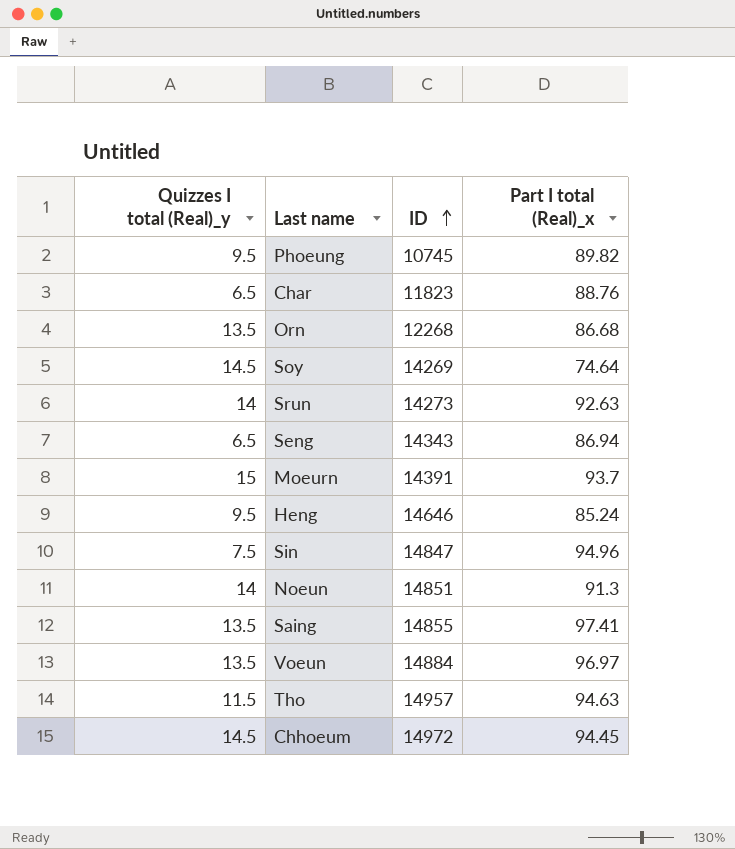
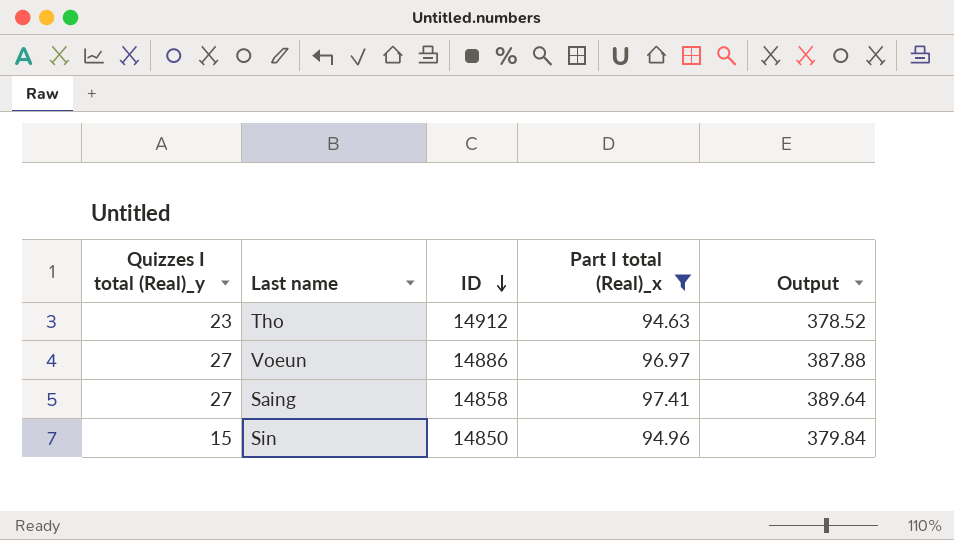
filter: none -> Part I total (Real)_x >= 94.63
row order: ID ascending -> ID descending
column Output | formula: none -> [Part I total (Real)_x] * 4
Tho | Quizzes I total (Real)_y: 11.5 -> 23
Tho | ID: 14957 -> 14912
Voeun | Quizzes I total (Real)_y: 13.5 -> 27
Voeun | ID: 14884 -> 14886
Saing | Quizzes I total (Real)_y: 13.5 -> 27
Saing | ID: 14855 -> 14858
Sin | Quizzes I total (Real)_y: 7.5 -> 15
Sin | ID: 14847 -> 14850

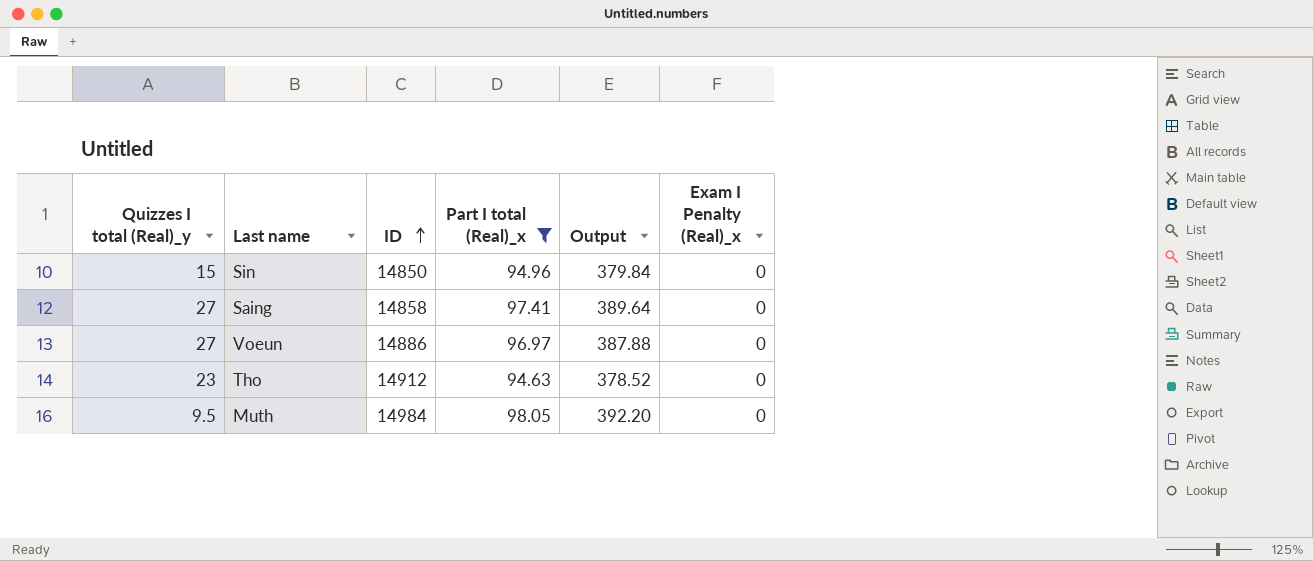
row order: ID descending -> ID ascending
column Exam I Penalty (Real)_x | position: none -> 6
row Muth: none -> 9.5 | 14984 | 98.05 | 392.20 | 0

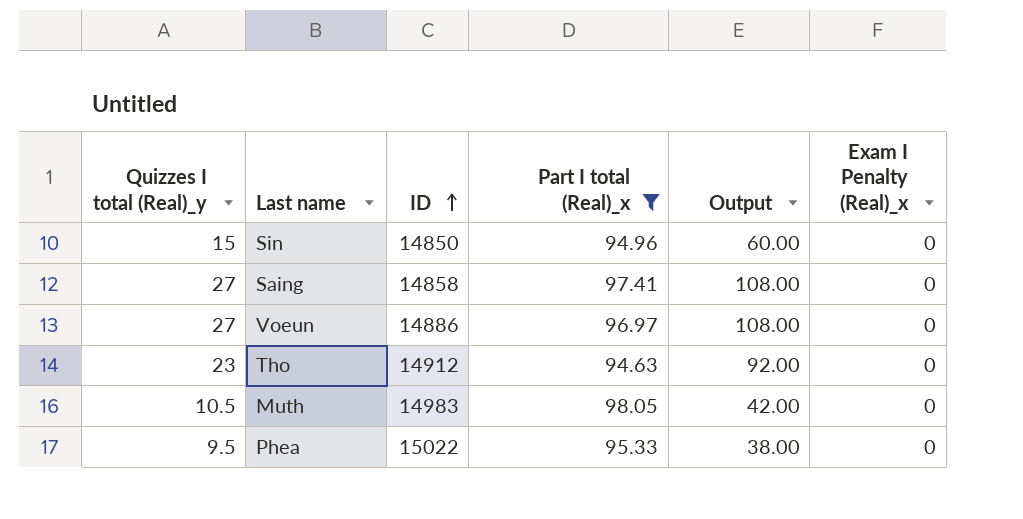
column Output | formula: [Part I total (Real)_x] * 4 -> [Quizzes I total (Real)_y] * 4
Muth | Quizzes I total (Real)_y: 9.5 -> 10.5
Muth | ID: 14984 -> 14983
row Phea: none -> 9.5 | 15022 | 95.33 | 38.00 | 0

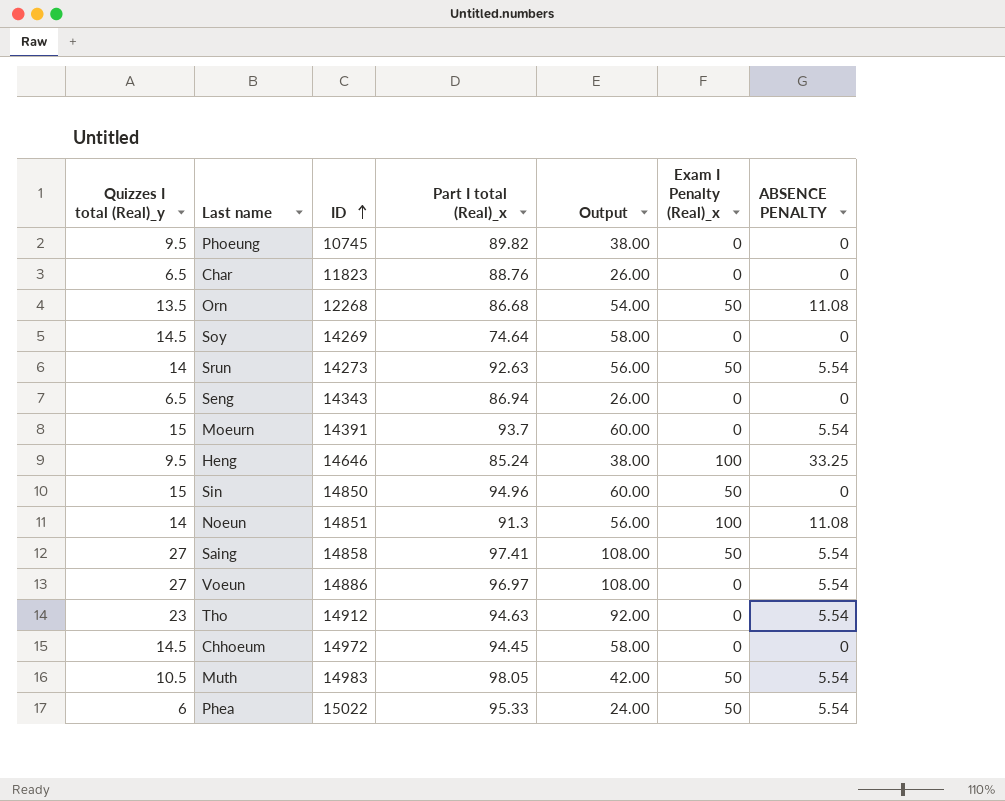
filter: Part I total (Real)_x >= 94.63 -> none
column ABSENCE PENALTY | position: none -> 7
Sin | Exam I Penalty (Real)_x: 0 -> 50
Saing | Exam I Penalty (Real)_x: 0 -> 50
Muth | Exam I Penalty (Real)_x: 0 -> 50
Phea | Quizzes I total (Real)_y: 9.5 -> 6
Phea | Output: 38.00 -> 24.00
Phea | Exam I Penalty (Real)_x: 0 -> 50

